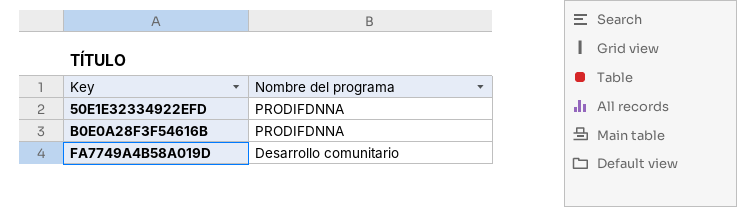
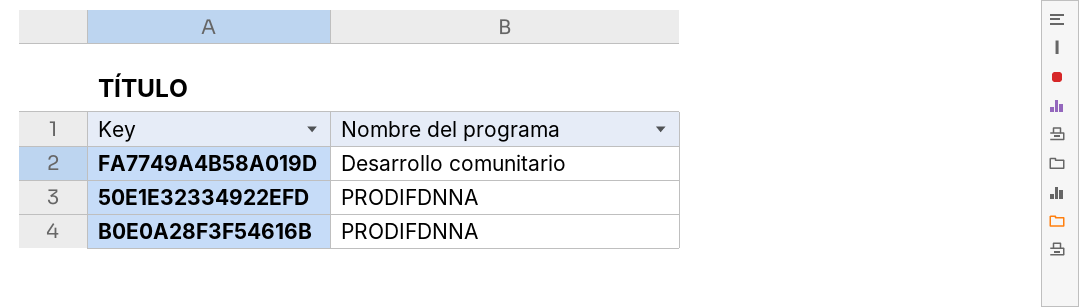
row order: Key ascending -> Nombre del programa ascending

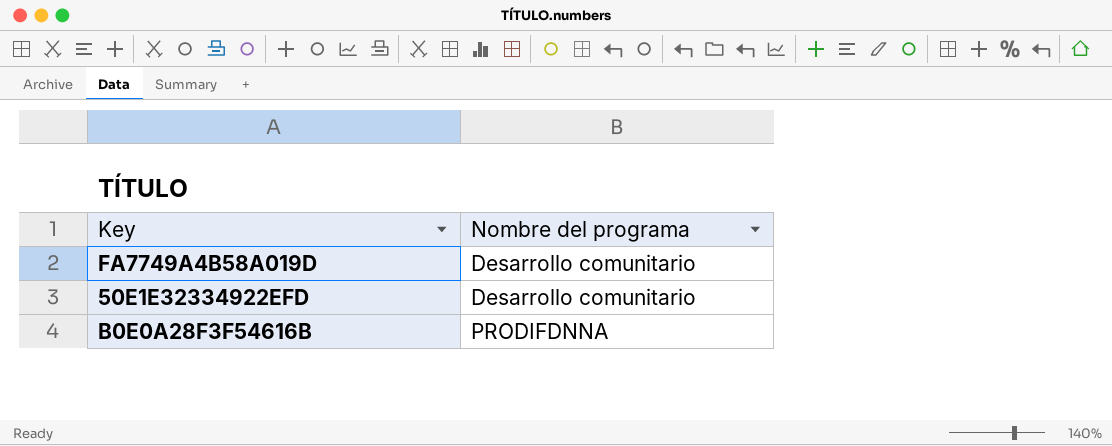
50E1E32334922EFD | Nombre del programa: PRODIFDNNA -> Desarrollo comunitario

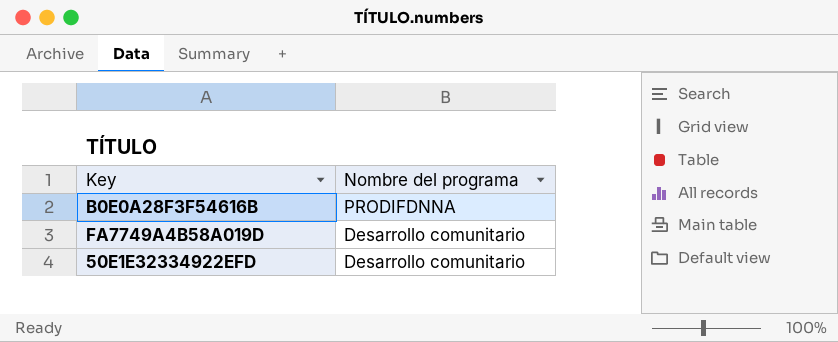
row order: Nombre del programa ascending -> Nombre del programa descending

